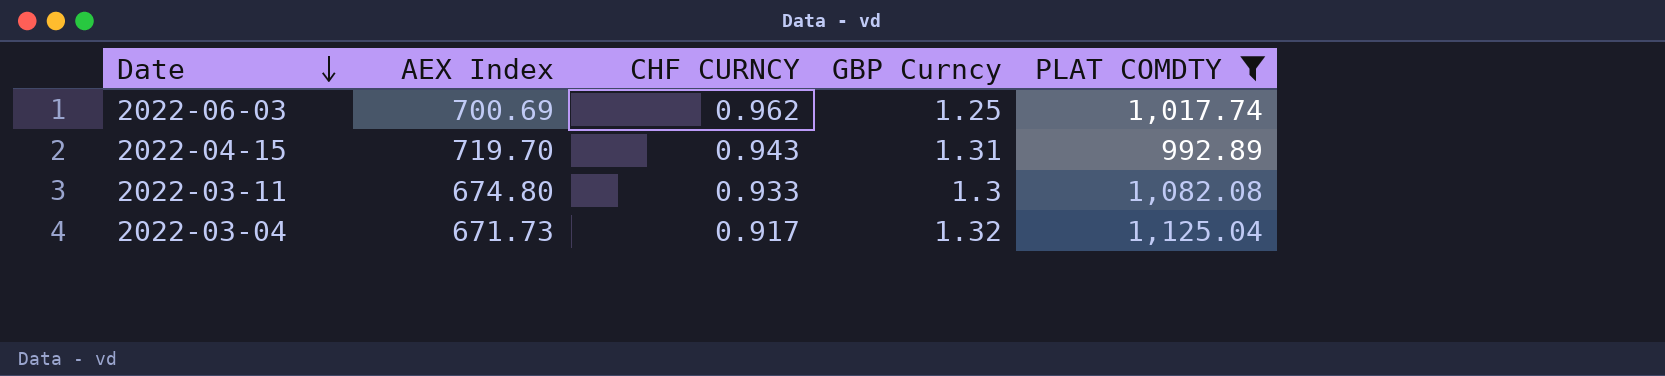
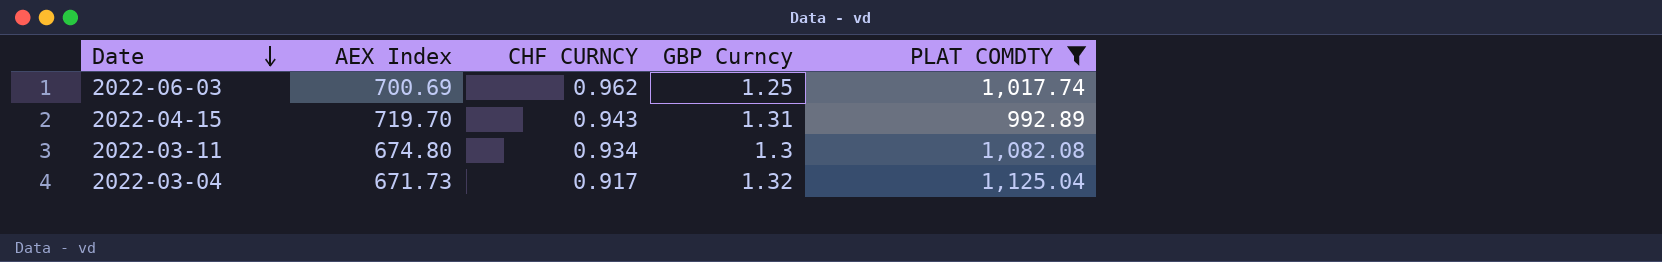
2022-03-11 | CHF CURNCY: 0.933 -> 0.934

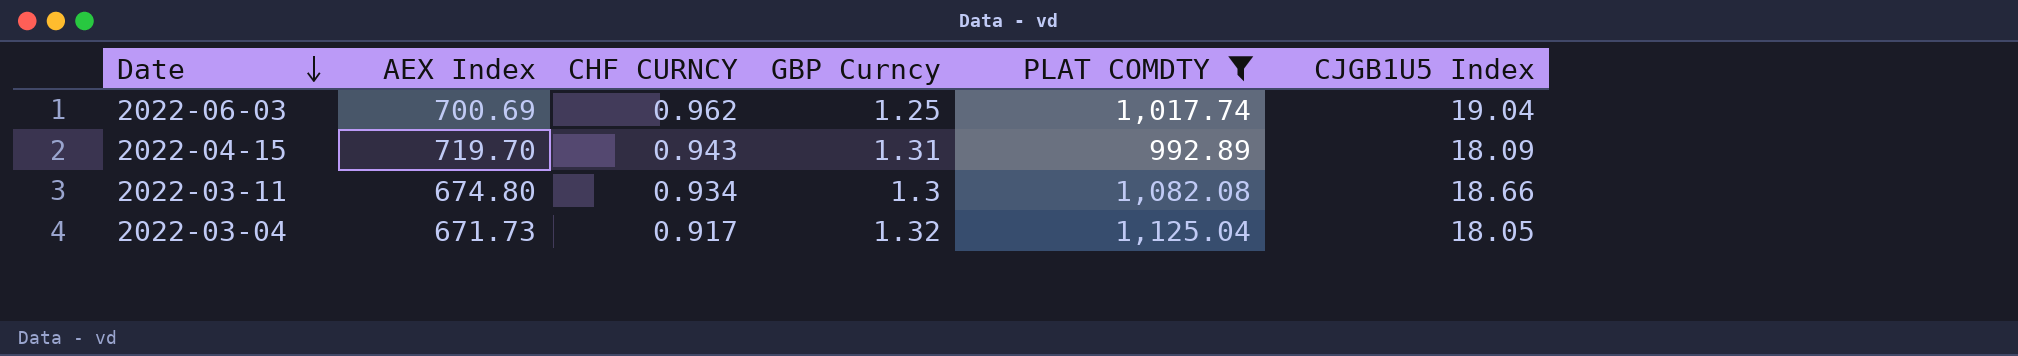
column CJGB1U5 Index | position: none -> 6

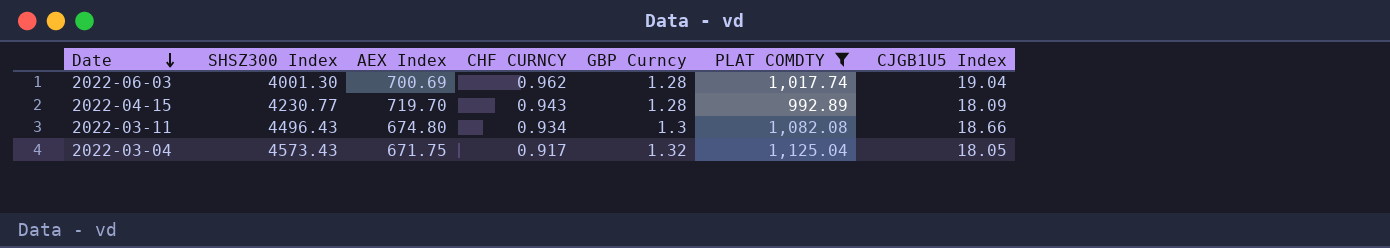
column SHSZ300 Index | position: none -> 2
2022-06-03 | GBP Curncy: 1.25 -> 1.28
2022-04-15 | GBP Curncy: 1.31 -> 1.28
2022-03-04 | AEX Index: 671.73 -> 671.75

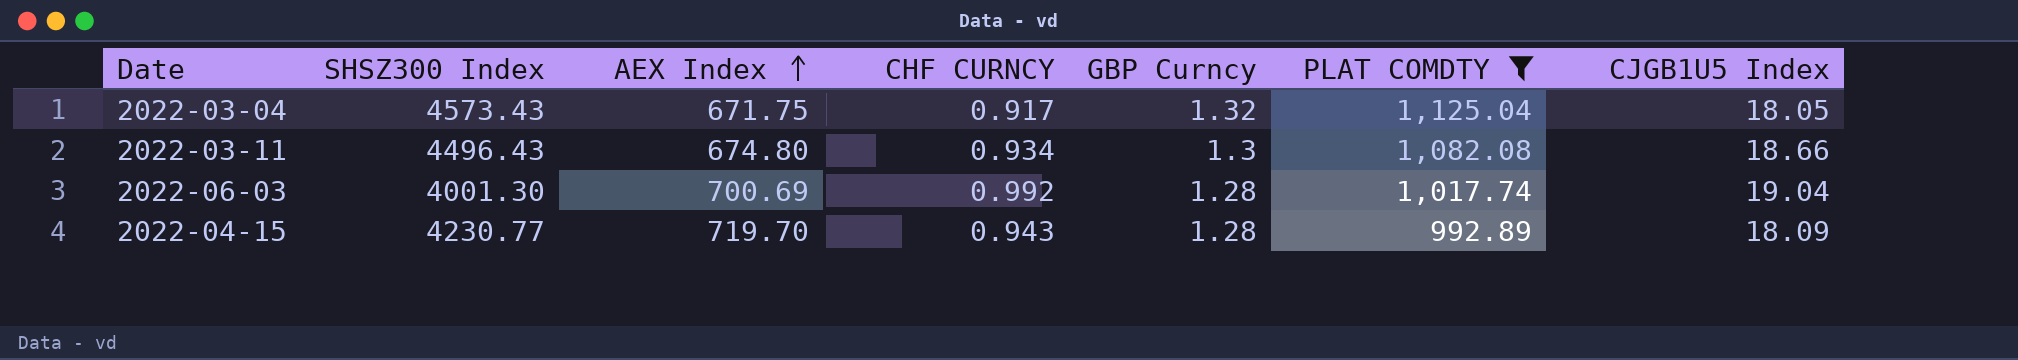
row order: Date descending -> AEX Index ascending
2022-06-03 | CHF CURNCY: 0.962 -> 0.992

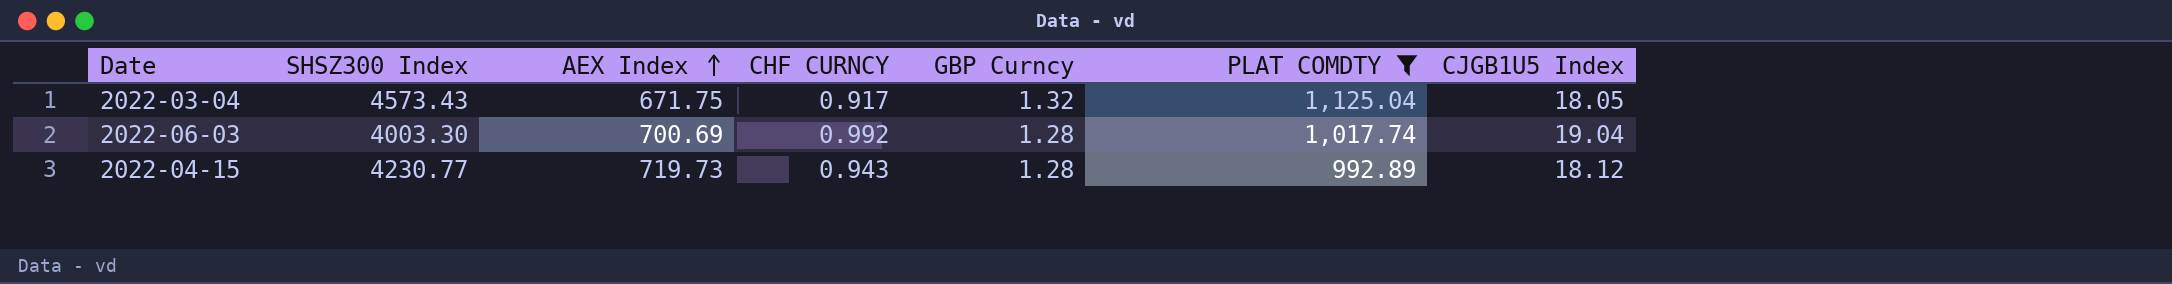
row 2022-03-11: 4496.43 | 674.80 | 0.934 | 1.3 | 1,082.08 | 18.66 -> none
2022-06-03 | SHSZ300 Index: 4001.30 -> 4003.30
2022-04-15 | AEX Index: 719.70 -> 719.73
2022-04-15 | CJGB1U5 Index: 18.09 -> 18.12

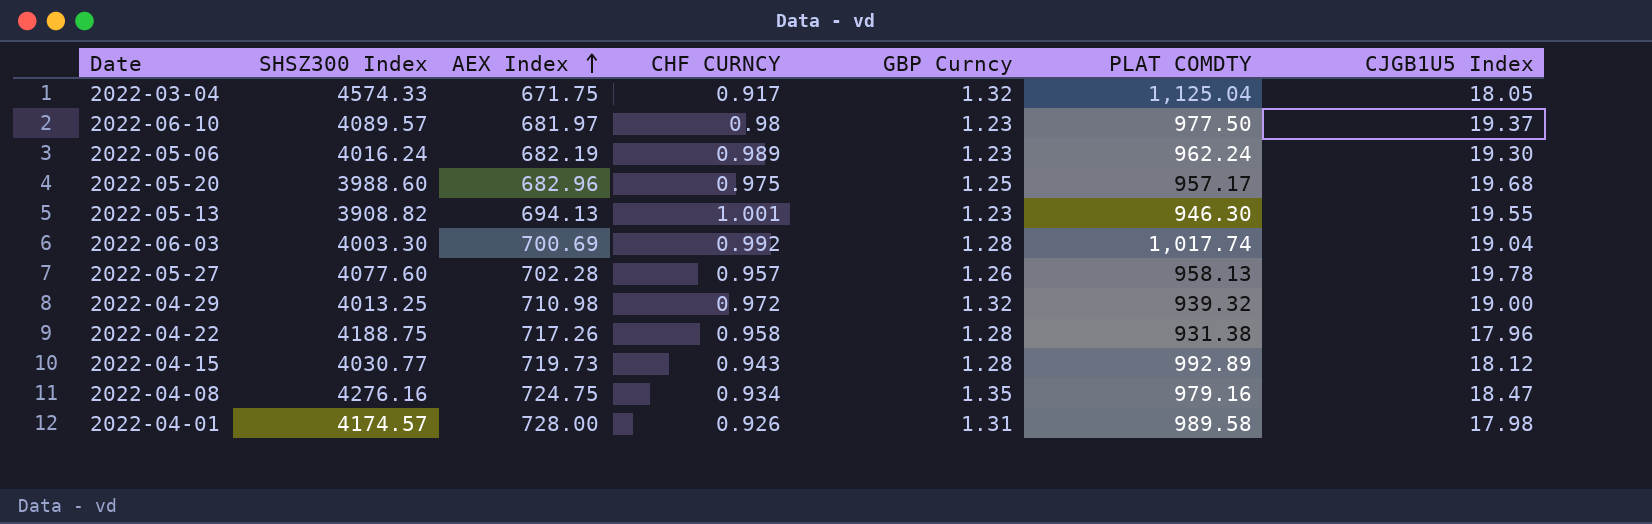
filter: PLAT COMDTY >= 992.89 -> none
2022-03-04 | SHSZ300 Index: 4573.43 -> 4574.33
2022-04-15 | SHSZ300 Index: 4230.77 -> 4030.77

